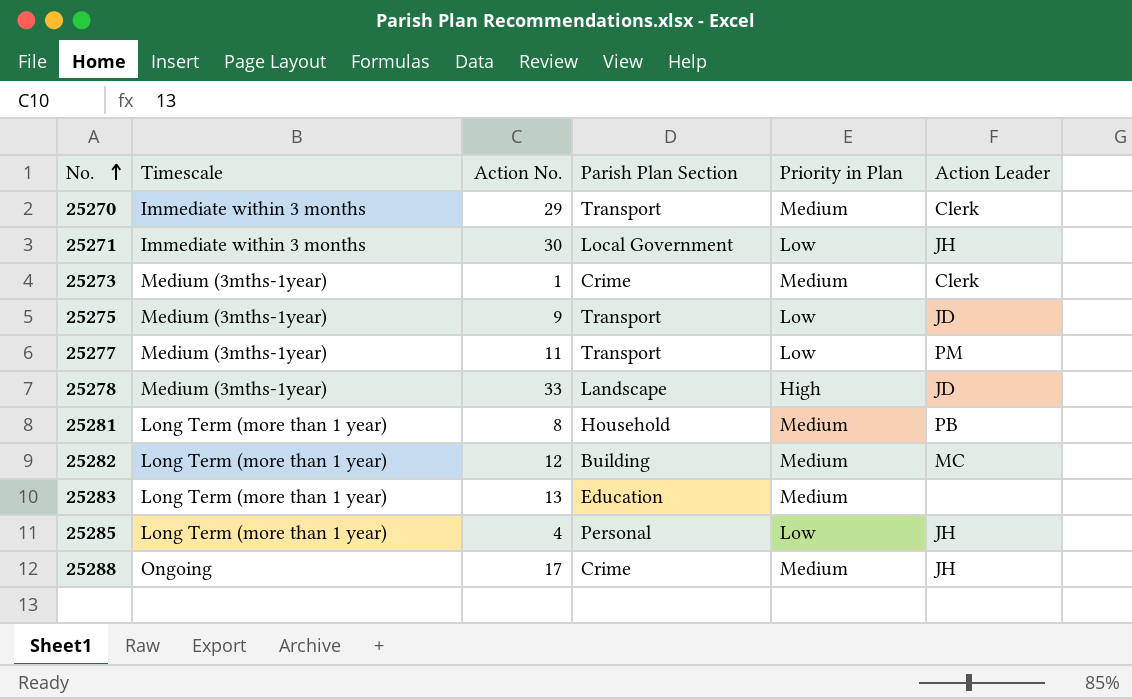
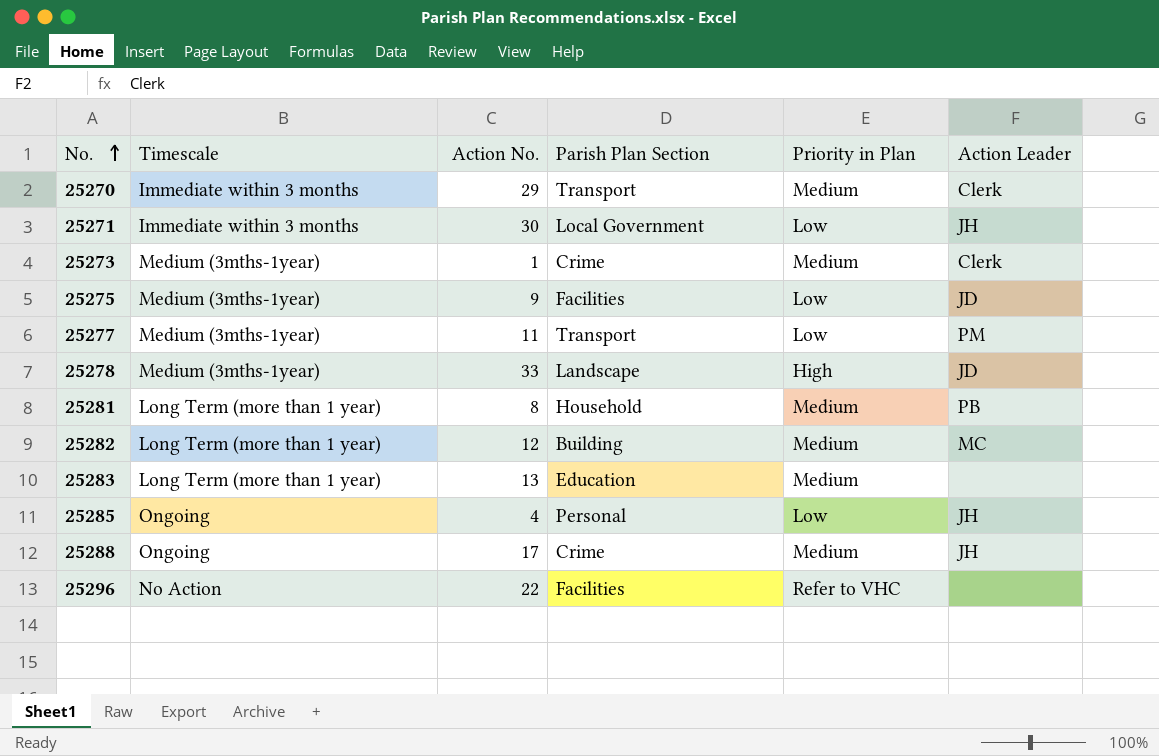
25275 | Parish Plan Section: Transport -> Facilities
25285 | Timescale: Long Term (more than 1 year) -> Ongoing
row 25296: none -> No Action | 22 | Facilities | Refer to VHC | none

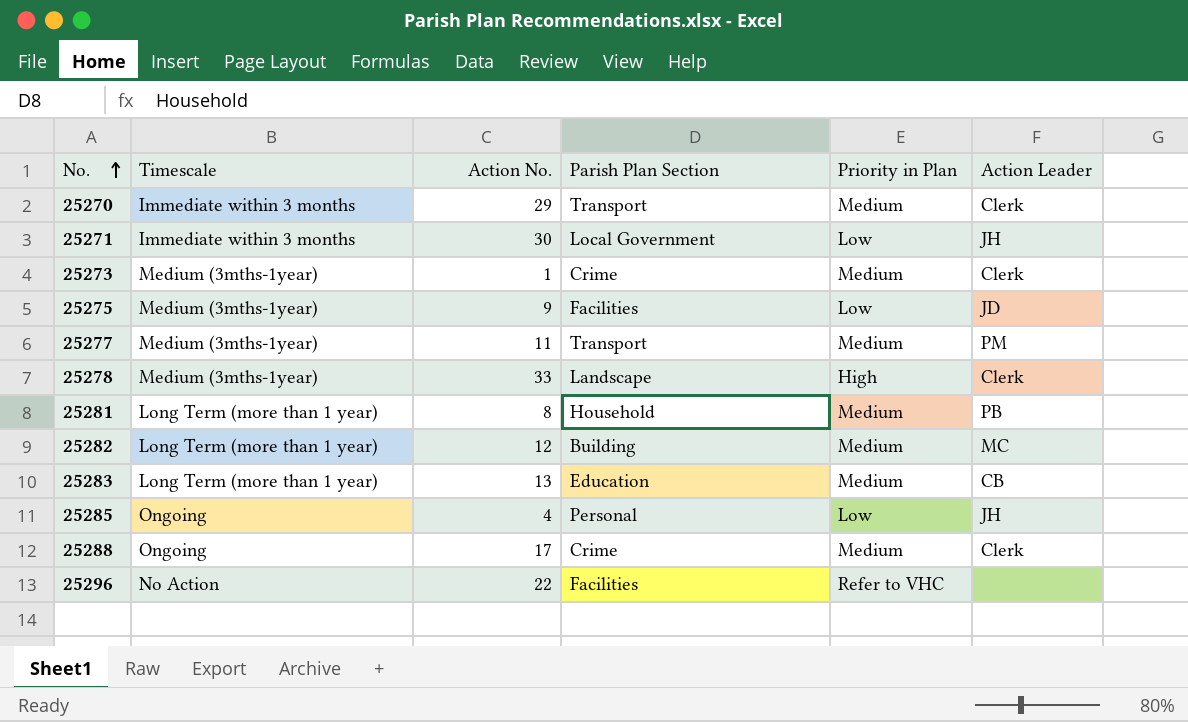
25277 | Priority in Plan: Low -> Medium
25278 | Action Leader: JD -> Clerk
25283 | Action Leader: none -> CB
25288 | Action Leader: JH -> Clerk

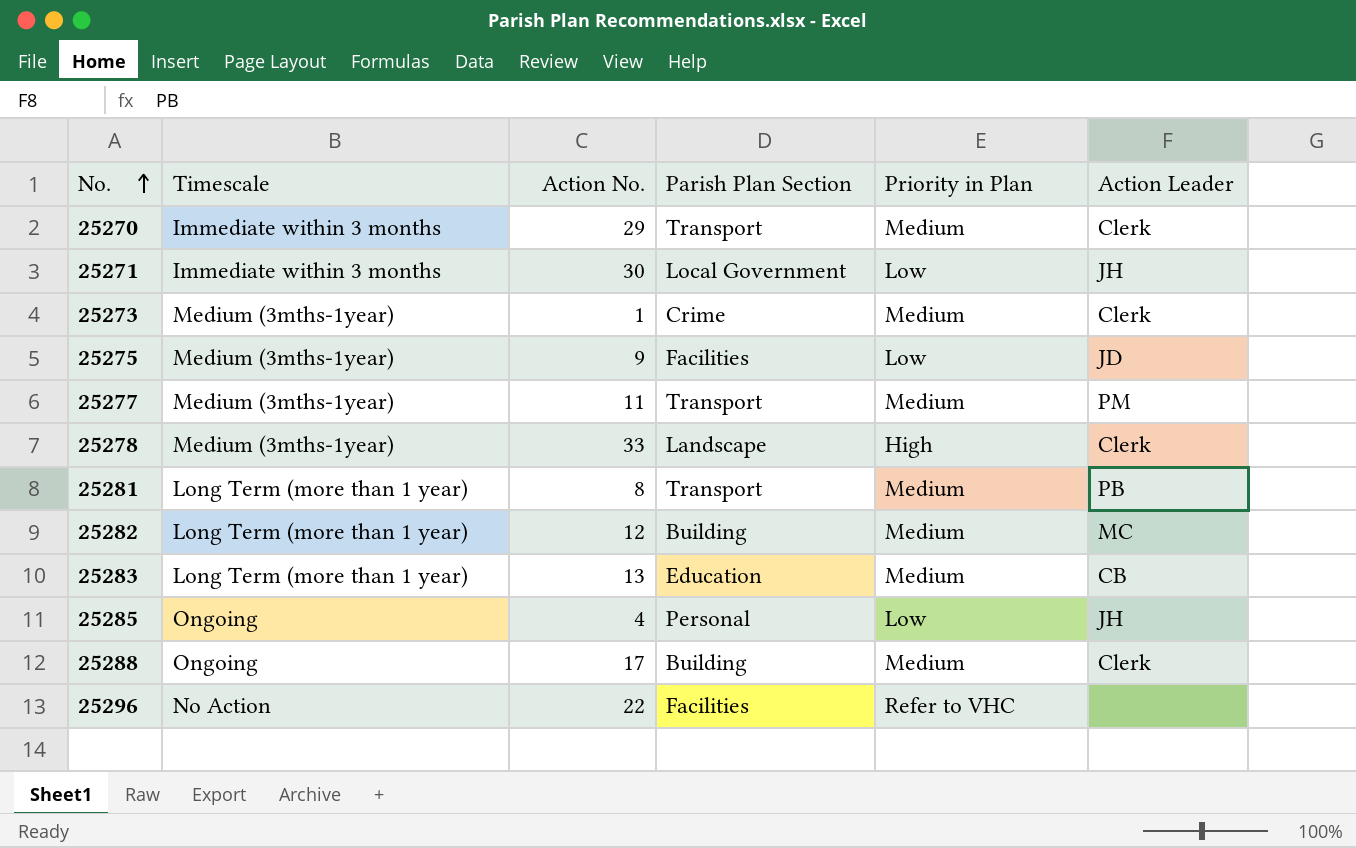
25281 | Parish Plan Section: Household -> Transport
25288 | Parish Plan Section: Crime -> Building

